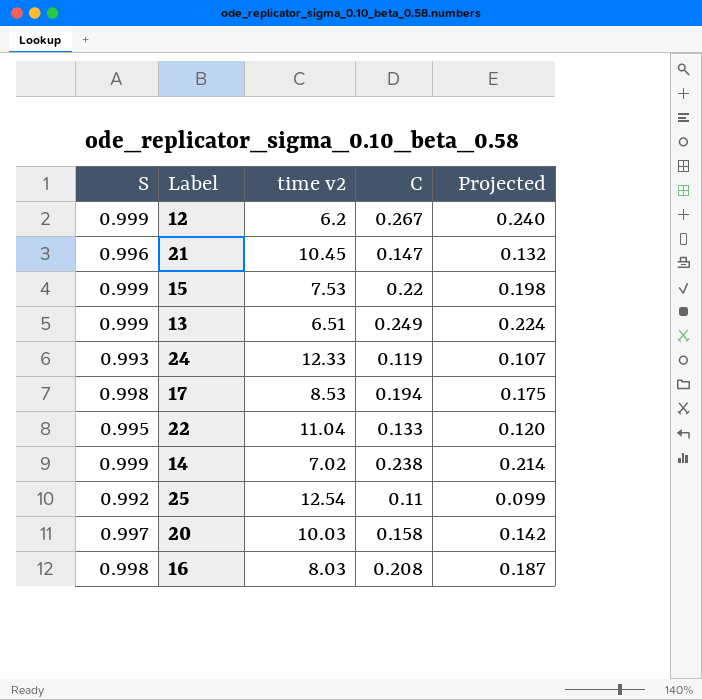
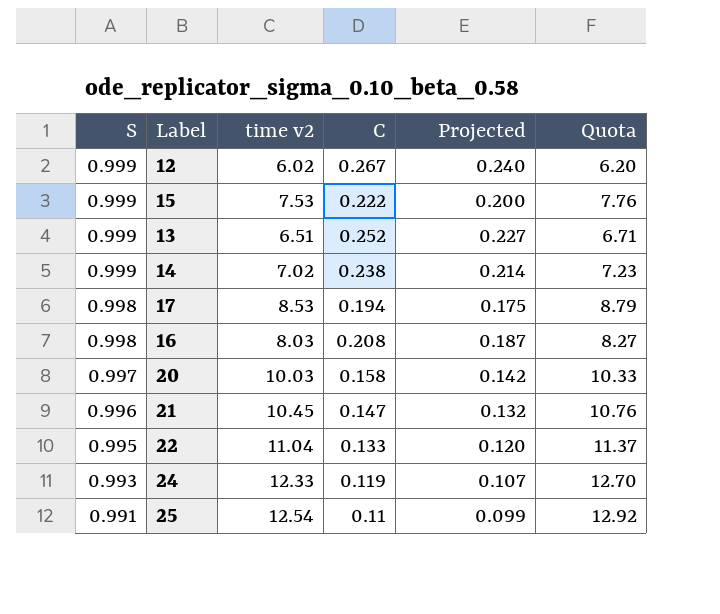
row order: none -> S descending
column Quota | formula: none -> [time v2] * 1.03
12 | time v2: 6.2 -> 6.02
15 | C: 0.22 -> 0.222
15 | Projected: 0.198 -> 0.200
13 | C: 0.249 -> 0.252
13 | Projected: 0.224 -> 0.227
25 | S: 0.992 -> 0.991

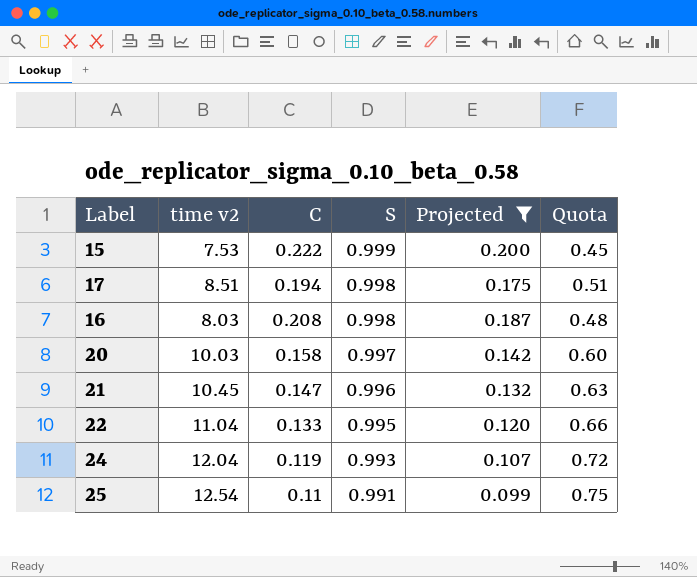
filter: none -> Projected <= 0.200
column S | position: 1 -> 4
column Quota | formula: [time v2] * 1.03 -> [time v2] * 0.06
17 | time v2: 8.53 -> 8.51
24 | time v2: 12.33 -> 12.04

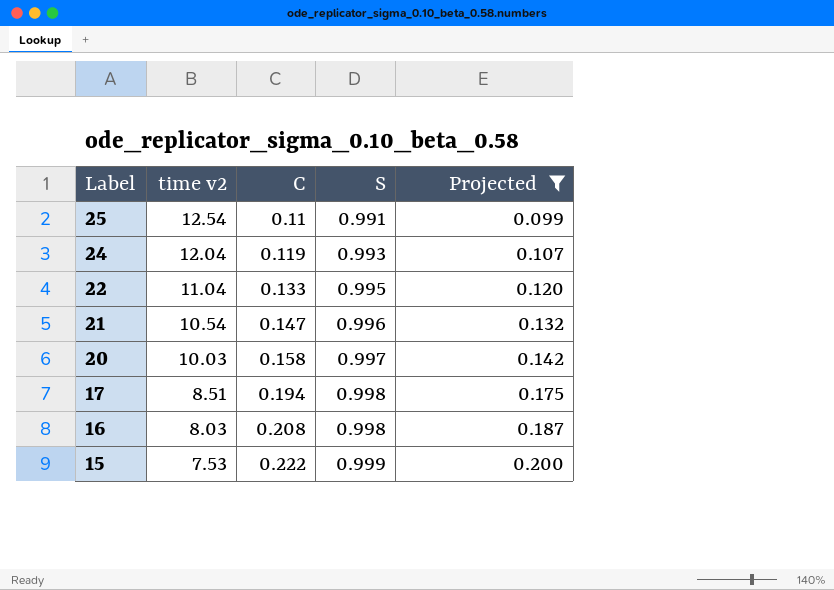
row order: S descending -> Label descending
column Quota | formula: [time v2] * 0.06 -> none
21 | time v2: 10.45 -> 10.54

